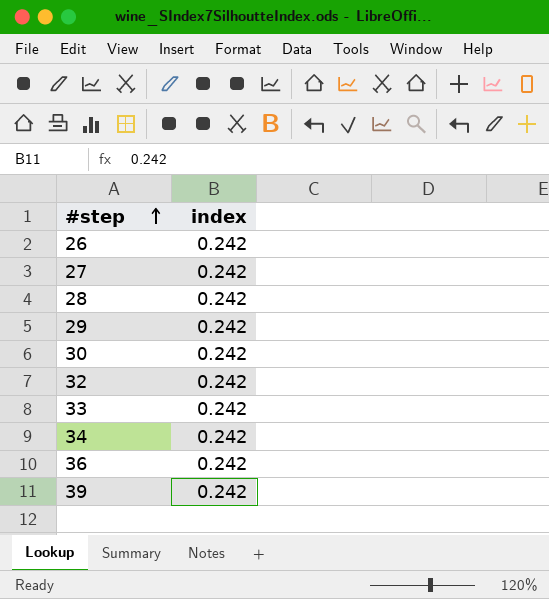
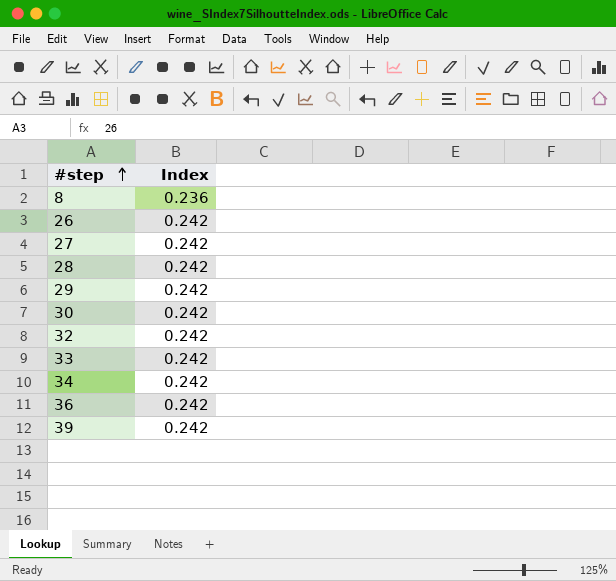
column name: index -> Index
row 8: none -> 0.236

